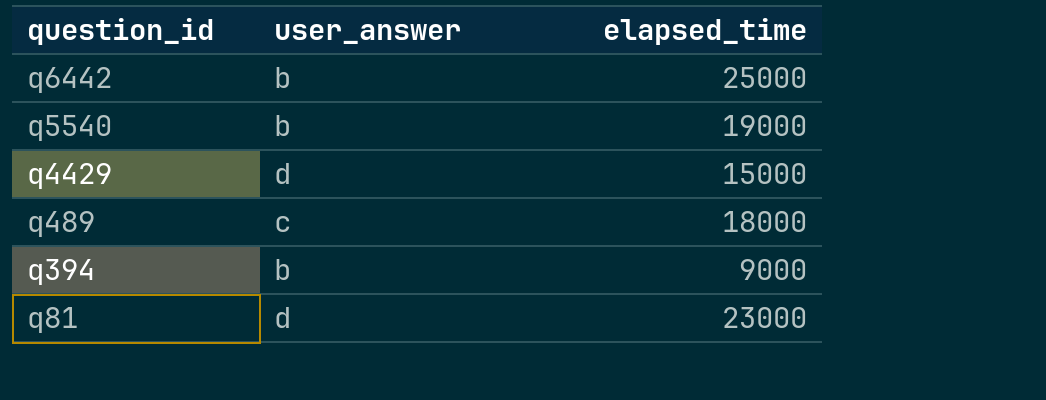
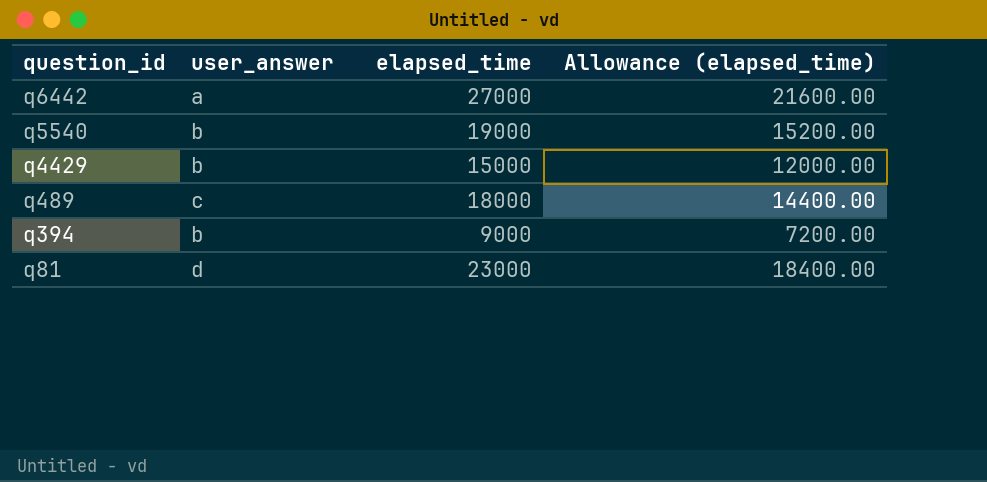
column Allowance (elapsed_time) | formula: none -> [elapsed_time] * 0.8
q6442 | user_answer: b -> a
q6442 | elapsed_time: 25000 -> 27000
q4429 | user_answer: d -> b

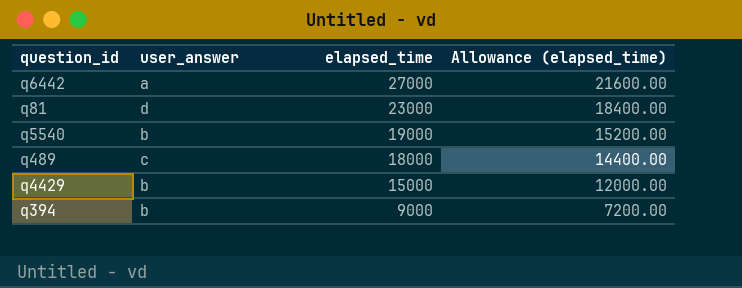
row order: question_id descending -> elapsed_time descending

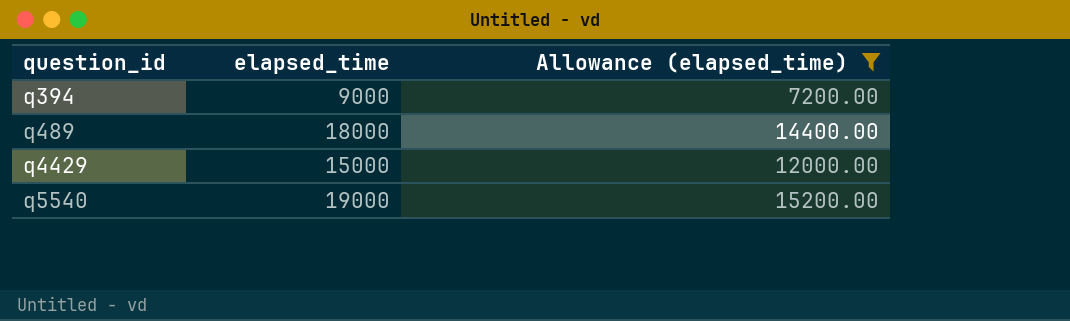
filter: none -> Allowance (elapsed_time) <= 15200.00
row order: elapsed_time descending -> question_id ascending
column user_answer | position: 2 -> none

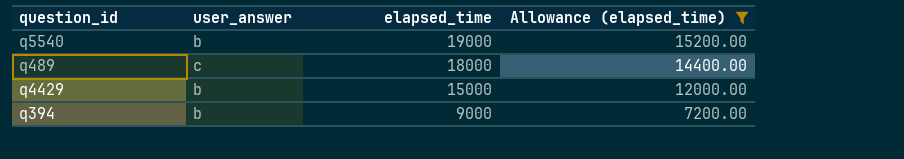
row order: question_id ascending -> elapsed_time descending
column user_answer | position: none -> 2

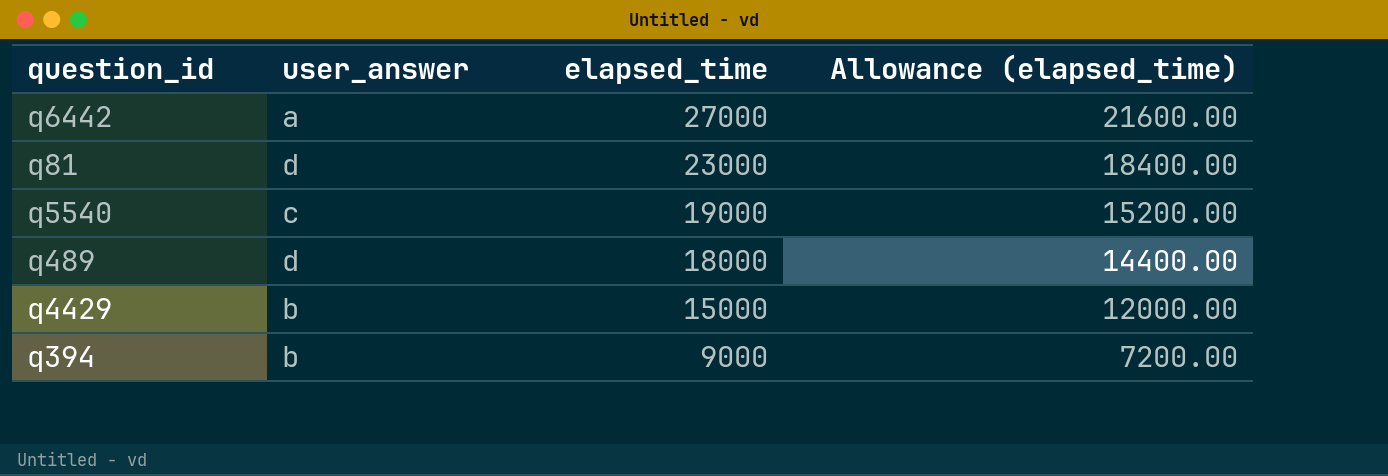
filter: Allowance (elapsed_time) <= 15200.00 -> none
q5540 | user_answer: b -> c
q489 | user_answer: c -> d

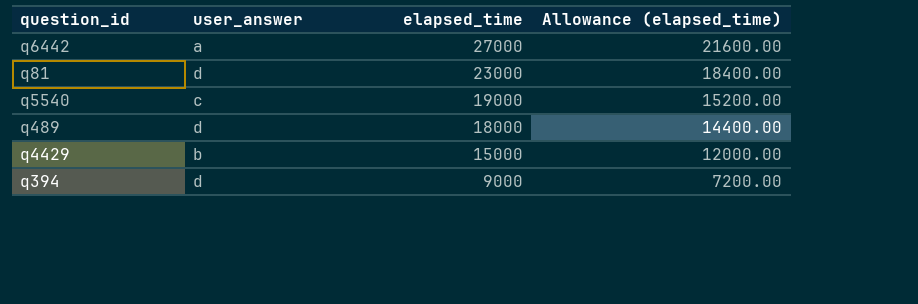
q394 | user_answer: b -> d

